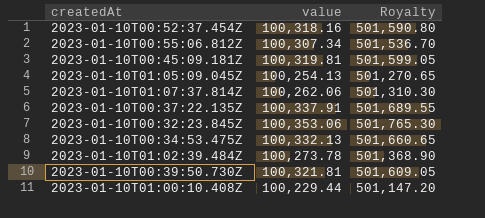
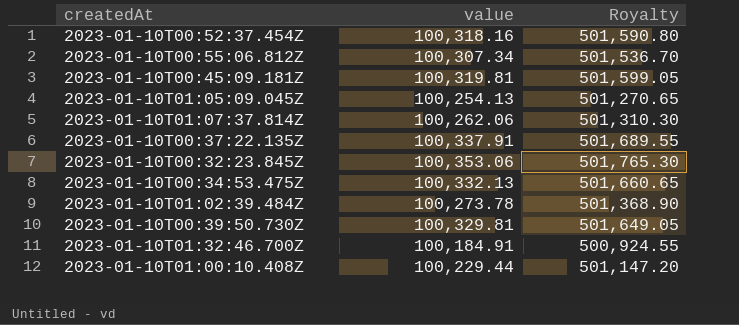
2023-01-10T00:39:50.730Z | value: 100,321.81 -> 100,329.81
2023-01-10T00:39:50.730Z | Royalty: 501,609.05 -> 501,649.05
row 2023-01-10T01:32:46.700Z: none -> 100,184.91 | 500,924.55

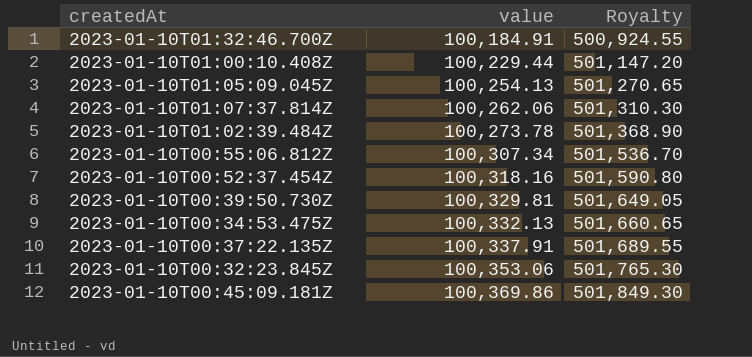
row order: none -> value ascending
2023-01-10T00:45:09.181Z | value: 100,319.81 -> 100,369.86
2023-01-10T00:45:09.181Z | Royalty: 501,599.05 -> 501,849.30

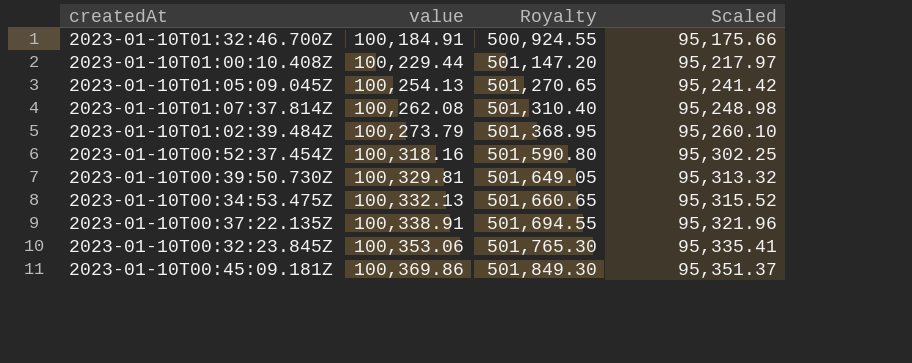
column Scaled | formula: none -> [value] * 0.95
row 2023-01-10T00:55:06.812Z: 100,307.34 | 501,536.70 -> none
2023-01-10T01:07:37.814Z | value: 100,262.06 -> 100,262.08
2023-01-10T01:07:37.814Z | Royalty: 501,310.30 -> 501,310.40
2023-01-10T01:02:39.484Z | value: 100,273.78 -> 100,273.79
2023-01-10T01:02:39.484Z | Royalty: 501,368.90 -> 501,368.95
2023-01-10T00:37:22.135Z | value: 100,337.91 -> 100,338.91
2023-01-10T00:37:22.135Z | Royalty: 501,689.55 -> 501,694.55

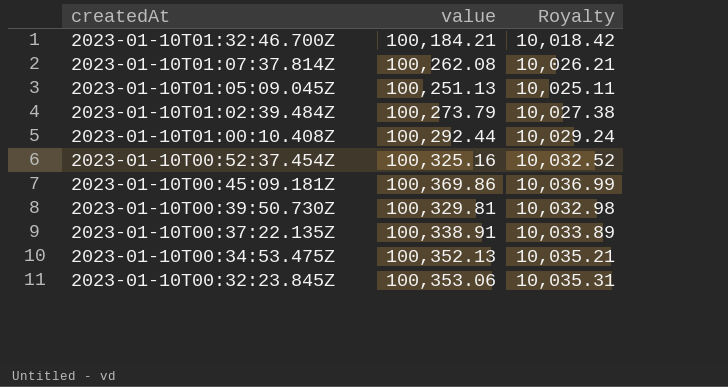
row order: value ascending -> createdAt descending
column Scaled | formula: [value] * 0.95 -> none
column Royalty | formula: [value] * 5 -> [value] * 0.1
2023-01-10T01:32:46.700Z | value: 100,184.91 -> 100,184.21
2023-01-10T01:05:09.045Z | value: 100,254.13 -> 100,251.13
2023-01-10T01:00:10.408Z | value: 100,229.44 -> 100,292.44
2023-01-10T00:52:37.454Z | value: 100,318.16 -> 100,325.16
2023-01-10T00:34:53.475Z | value: 100,332.13 -> 100,352.13

